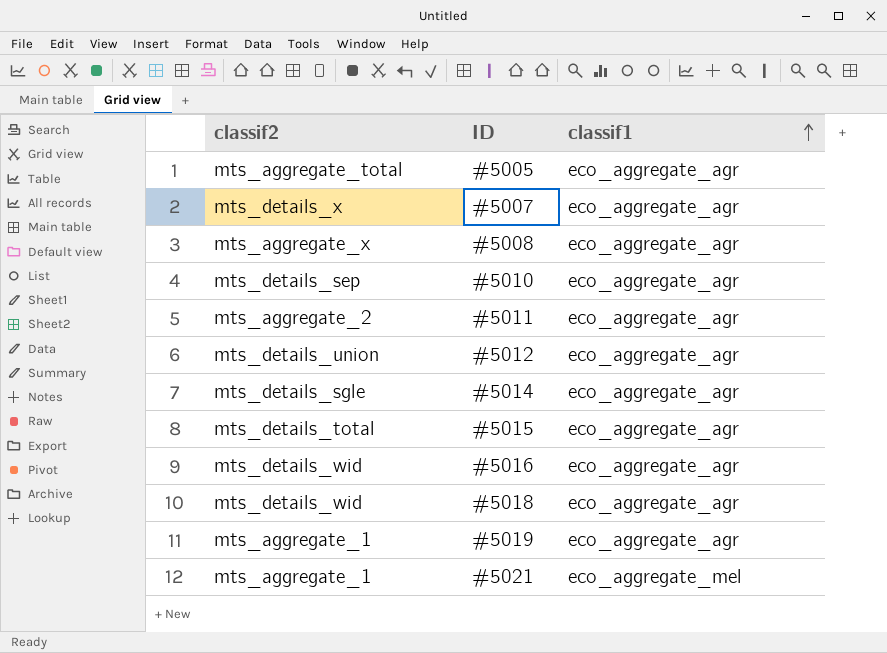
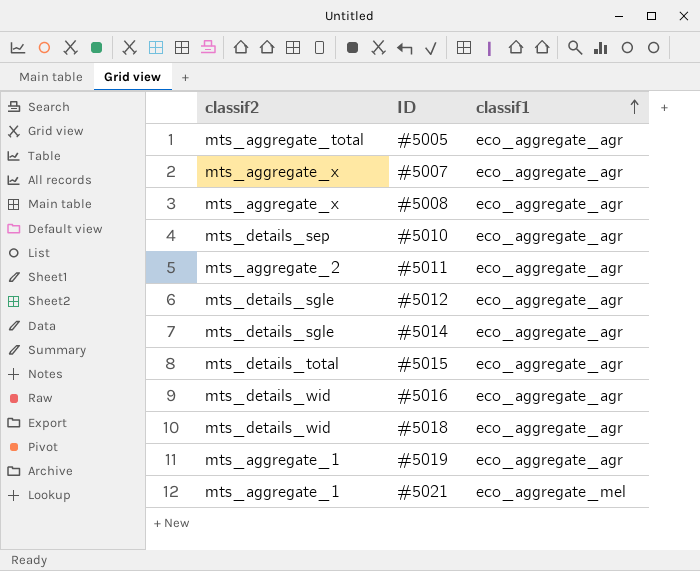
#5007 | classif2: mts_details_x -> mts_aggregate_x
#5012 | classif2: mts_details_union -> mts_details_sgle

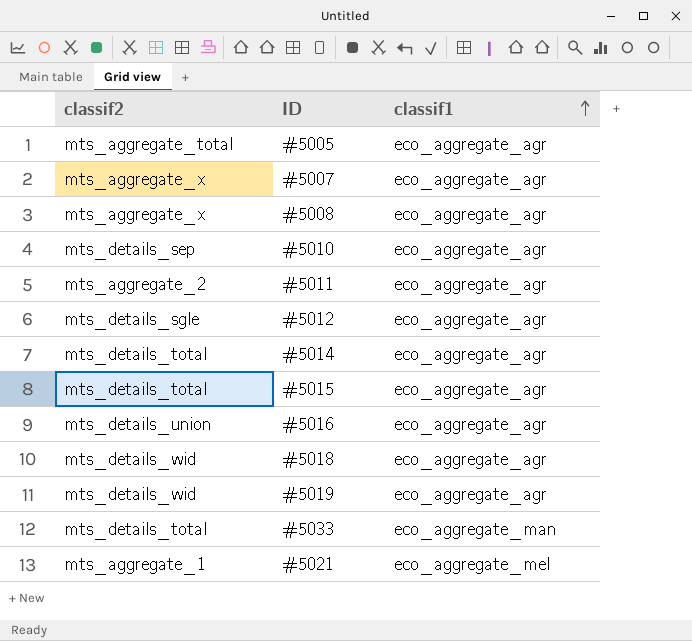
#5014 | classif2: mts_details_sgle -> mts_details_total
#5016 | classif2: mts_details_wid -> mts_details_union
#5019 | classif2: mts_aggregate_1 -> mts_details_wid
row #5033: none -> mts_details_total | eco_aggregate_man

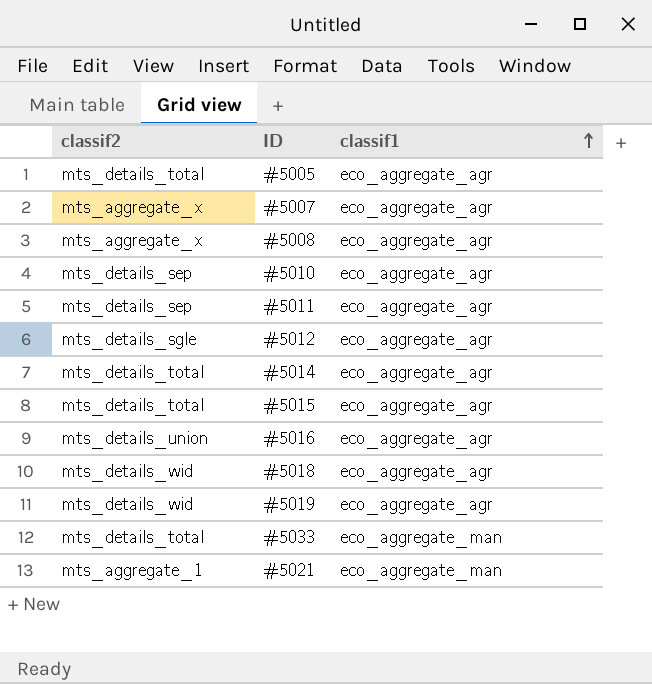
#5005 | classif2: mts_aggregate_total -> mts_details_total
#5011 | classif2: mts_aggregate_2 -> mts_details_sep
#5021 | classif1: eco_aggregate_mel -> eco_aggregate_man

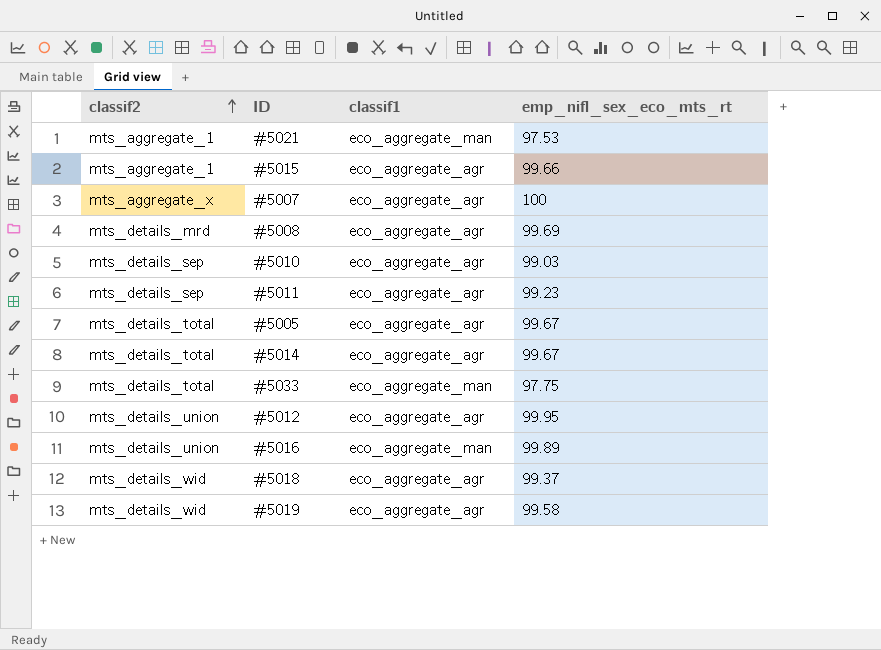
row order: classif1 ascending -> classif2 ascending
column emp_nifl_sex_eco_mts_rt | position: none -> 4
#5015 | classif2: mts_details_total -> mts_aggregate_1
#5008 | classif2: mts_aggregate_x -> mts_details_mrd
#5012 | classif2: mts_details_sgle -> mts_details_union
#5016 | classif1: eco_aggregate_agr -> eco_aggregate_man

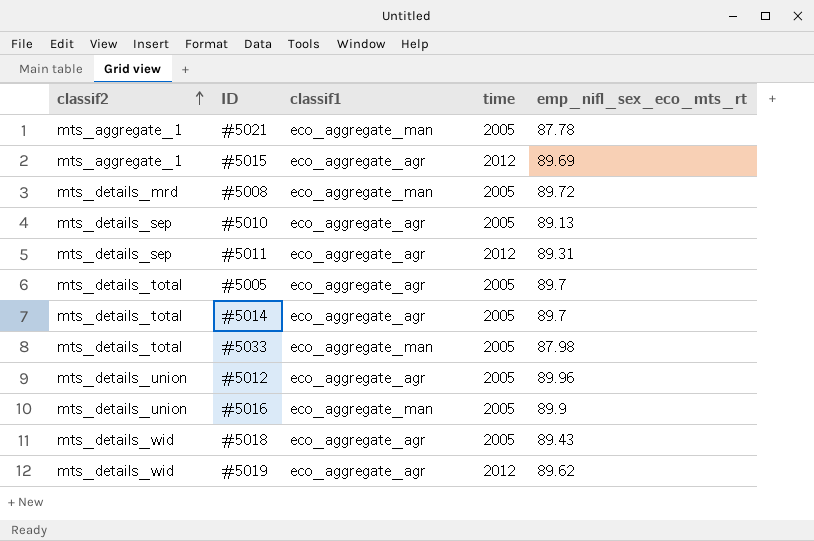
column time | position: none -> 4
row #5007: mts_aggregate_x | eco_aggregate_agr | 100 -> none
#5021 | emp_nifl_sex_eco_mts_rt: 97.53 -> 87.78
#5015 | emp_nifl_sex_eco_mts_rt: 99.66 -> 89.69
#5008 | classif1: eco_aggregate_agr -> eco_aggregate_man
#5008 | emp_nifl_sex_eco_mts_rt: 99.69 -> 89.72
#5010 | emp_nifl_sex_eco_mts_rt: 99.03 -> 89.13
#5011 | emp_nifl_sex_eco_mts_rt: 99.23 -> 89.31
#5005 | emp_nifl_sex_eco_mts_rt: 99.67 -> 89.7
#5014 | emp_nifl_sex_eco_mts_rt: 99.67 -> 89.7
#5033 | emp_nifl_sex_eco_mts_rt: 97.75 -> 87.98
#5012 | emp_nifl_sex_eco_mts_rt: 99.95 -> 89.96
#5016 | emp_nifl_sex_eco_mts_rt: 99.89 -> 89.9
#5018 | emp_nifl_sex_eco_mts_rt: 99.37 -> 89.43
#5019 | emp_nifl_sex_eco_mts_rt: 99.58 -> 89.62

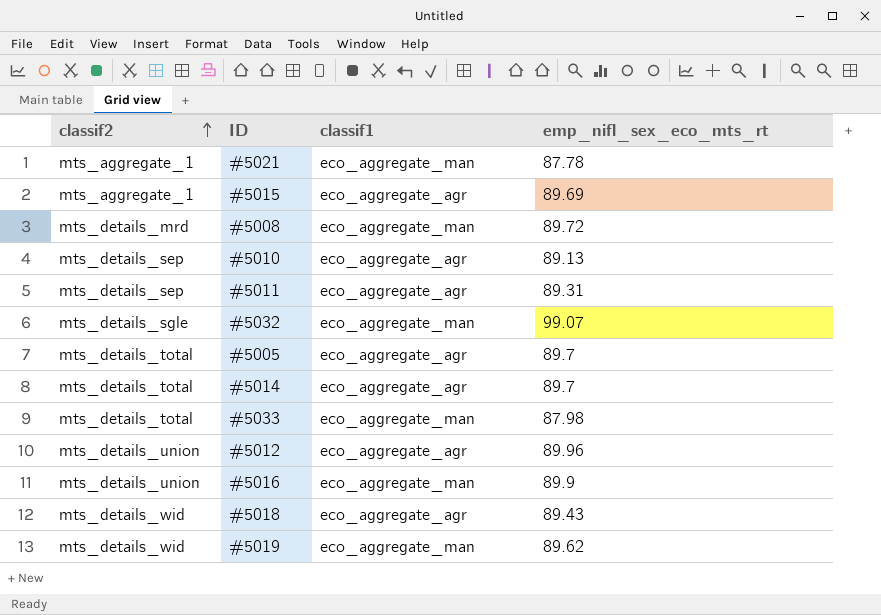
column time | position: 4 -> none
row #5032: none -> mts_details_sgle | eco_aggregate_man | 99.07
#5019 | classif1: eco_aggregate_agr -> eco_aggregate_man

